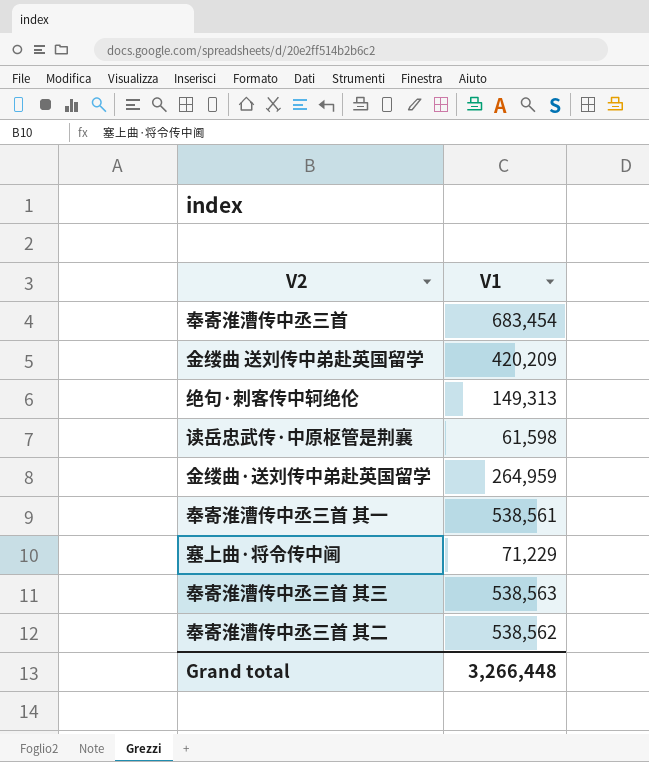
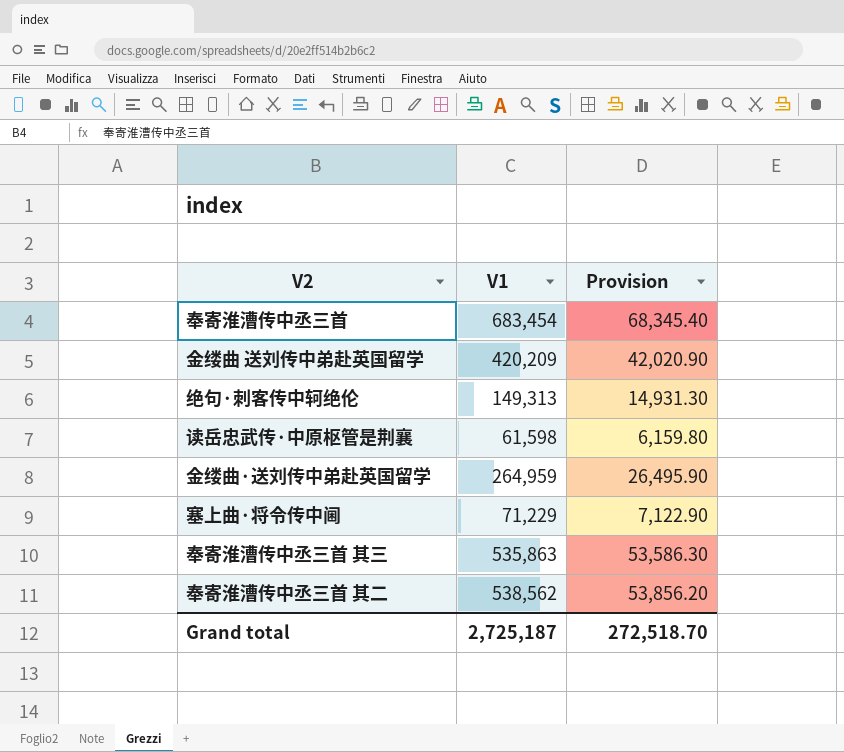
column Provision | formula: none -> [V1] * 0.1
row 奉寄淮漕传中丞三首 其一: 538,561 -> none
奉寄淮漕传中丞三首 其三 | V1: 538,563 -> 535,863
Grand total | V1: 3,266,448 -> 2,725,187

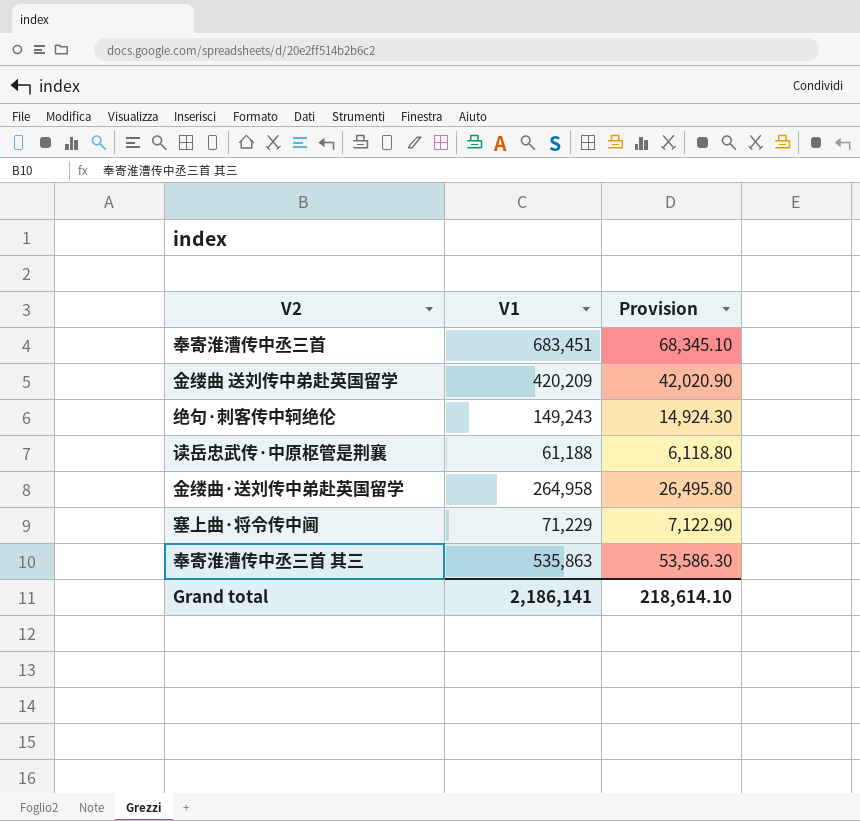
row 奉寄淮漕传中丞三首 其二: 538,562 | 53,856.20 -> none
奉寄淮漕传中丞三首 | V1: 683,454 -> 683,451
奉寄淮漕传中丞三首 | Provision: 68,345.40 -> 68,345.10
绝句·刺客传中轲绝伦 | V1: 149,313 -> 149,243
绝句·刺客传中轲绝伦 | Provision: 14,931.30 -> 14,924.30
读岳忠武传·中原枢管是荆襄 | V1: 61,598 -> 61,188
读岳忠武传·中原枢管是荆襄 | Provision: 6,159.80 -> 6,118.80
金缕曲·送刘传中弟赴英国留学 | V1: 264,959 -> 264,958
金缕曲·送刘传中弟赴英国留学 | Provision: 26,495.90 -> 26,495.80
Grand total | V1: 2,725,187 -> 2,186,141
Grand total | Provision: 272,518.70 -> 218,614.10

